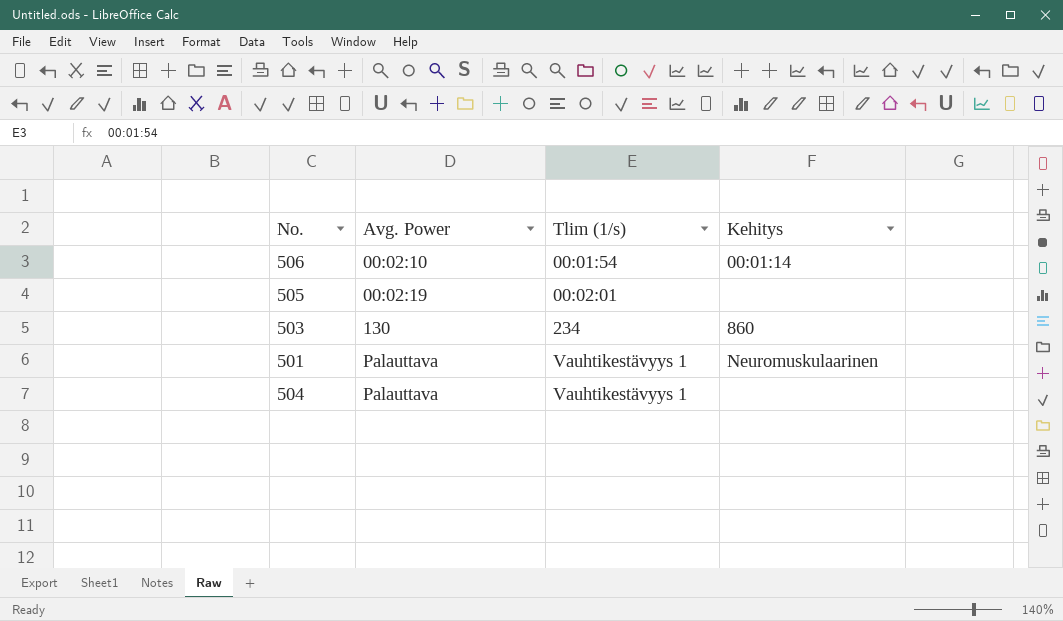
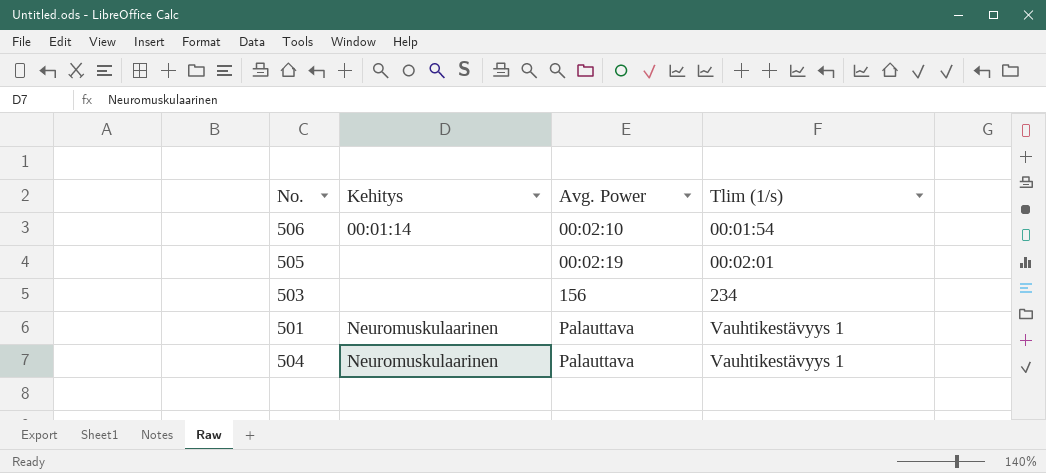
column Kehitys | position: 4 -> 2
503 | Kehitys: 860 -> none
503 | Avg. Power: 130 -> 156
504 | Kehitys: none -> Neuromuskulaarinen

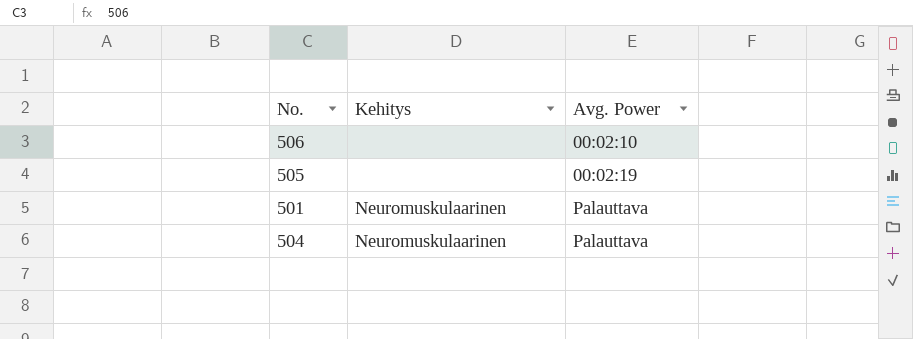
column Tlim (1/s) | position: 4 -> none
row 503: none | 156 | 234 -> none
506 | Kehitys: 00:01:14 -> none

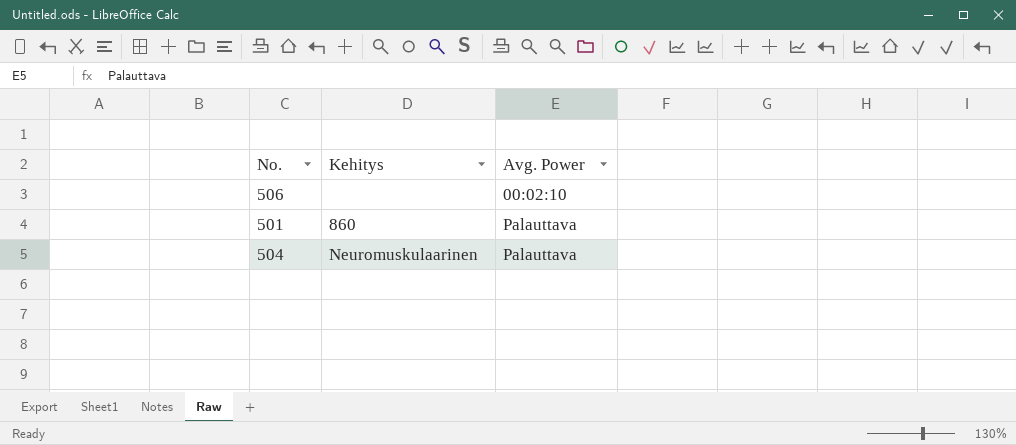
row 505: none | 00:02:19 -> none
501 | Kehitys: Neuromuskulaarinen -> 860

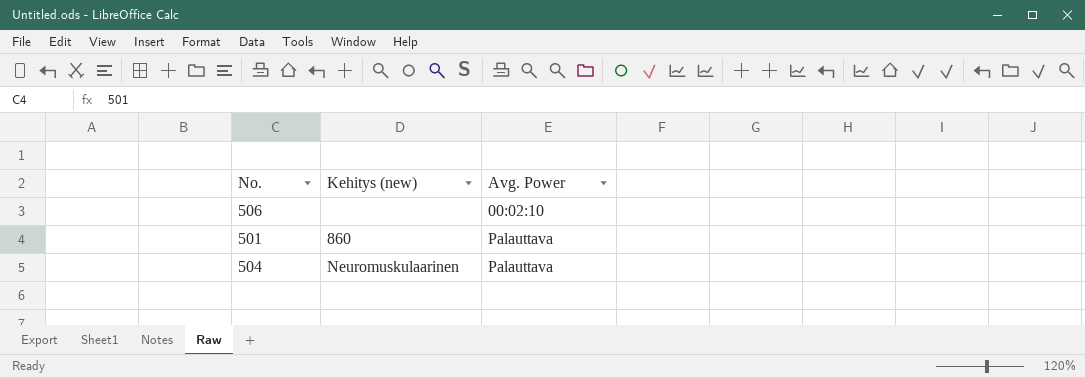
column name: Kehitys -> Kehitys (new)

